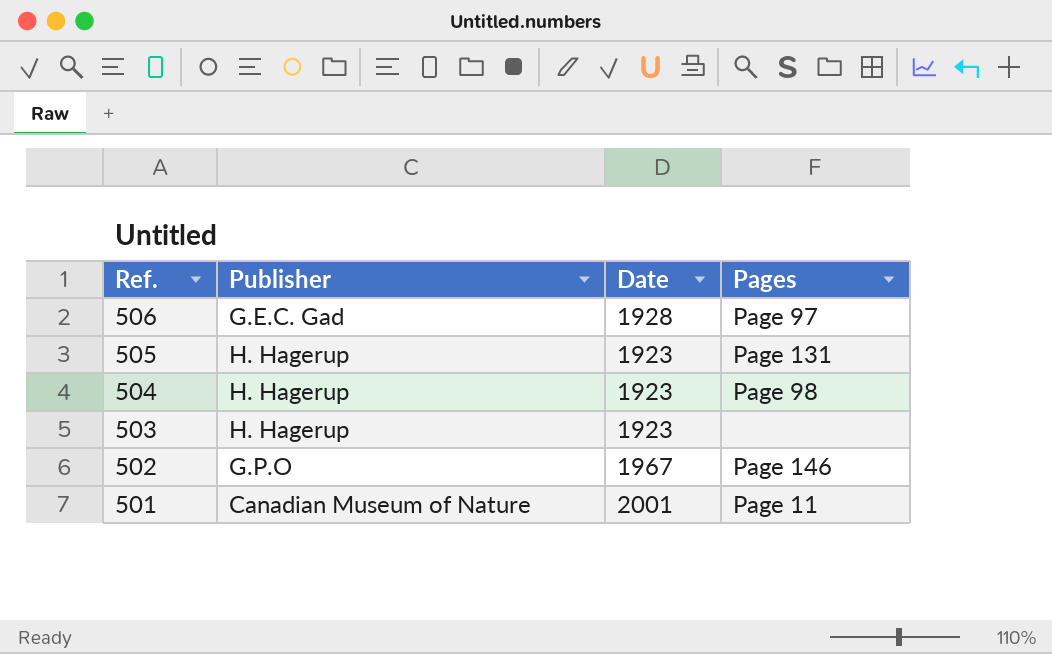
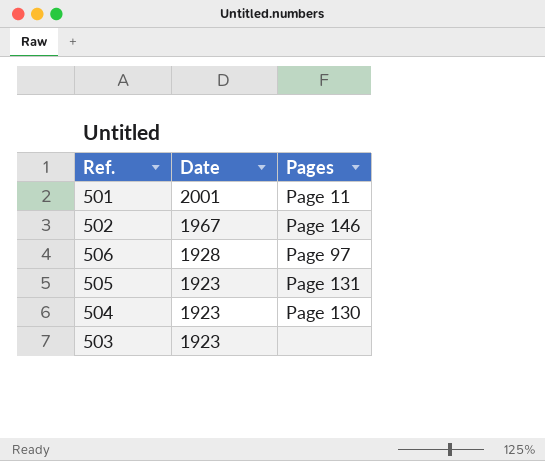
row order: Ref. descending -> Date descending
column Publisher | position: 2 -> none
504 | Pages: Page 98 -> Page 130

